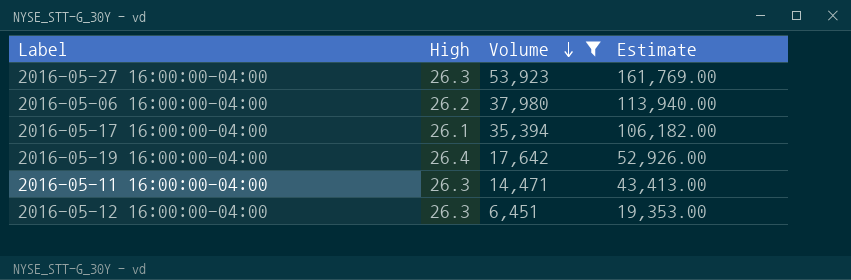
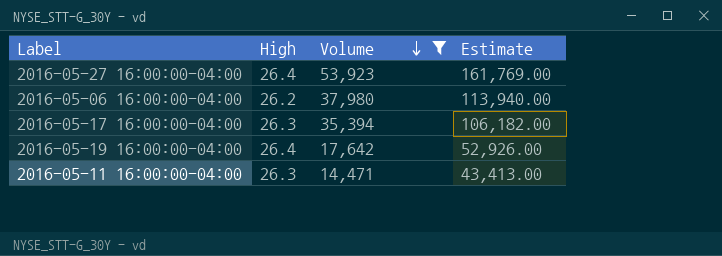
row 2016-05-12 16:00:00-04:00: 26.3 | 6,451 | 19,353.00 -> none
2016-05-27 16:00:00-04:00 | High: 26.3 -> 26.4
2016-05-17 16:00:00-04:00 | High: 26.1 -> 26.3

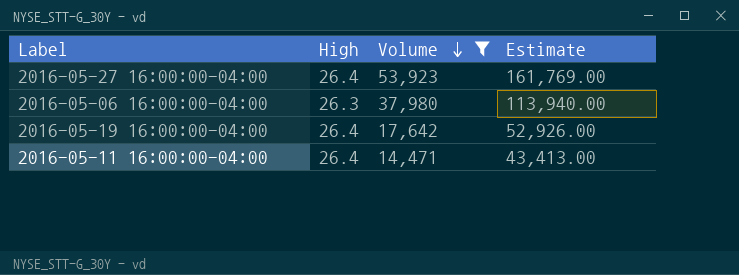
row 2016-05-17 16:00:00-04:00: 26.3 | 35,394 | 106,182.00 -> none
2016-05-06 16:00:00-04:00 | High: 26.2 -> 26.3
2016-05-11 16:00:00-04:00 | High: 26.3 -> 26.4

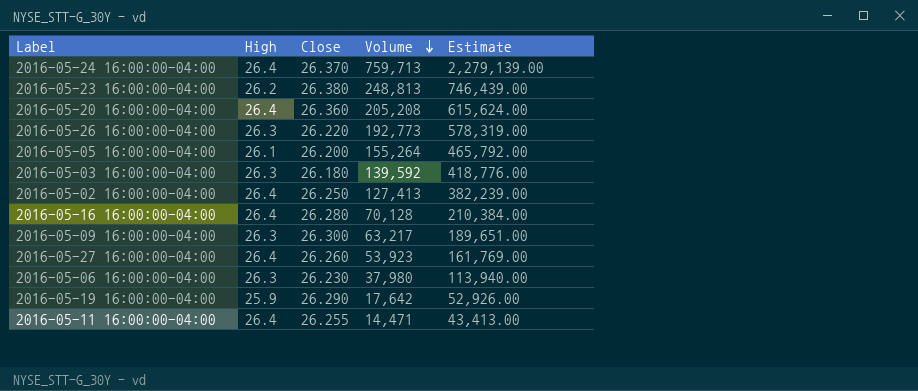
filter: Volume <= 53,923 -> none
column Close | position: none -> 3
2016-05-19 16:00:00-04:00 | High: 26.4 -> 25.9

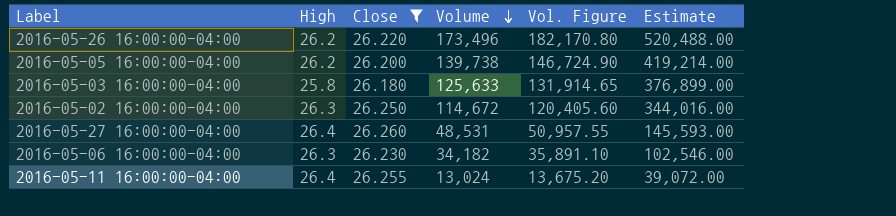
filter: none -> Close <= 26.260
column Vol. Figure | formula: none -> [Volume] * 1.05
2016-05-26 16:00:00-04:00 | High: 26.3 -> 26.2
2016-05-26 16:00:00-04:00 | Volume: 192,773 -> 173,496
2016-05-26 16:00:00-04:00 | Estimate: 578,319.00 -> 520,488.00
2016-05-05 16:00:00-04:00 | High: 26.1 -> 26.2
2016-05-05 16:00:00-04:00 | Volume: 155,264 -> 139,738
2016-05-05 16:00:00-04:00 | Estimate: 465,792.00 -> 419,214.00
2016-05-03 16:00:00-04:00 | High: 26.3 -> 25.8
2016-05-03 16:00:00-04:00 | Volume: 139,592 -> 125,633
2016-05-03 16:00:00-04:00 | Estimate: 418,776.00 -> 376,899.00
2016-05-02 16:00:00-04:00 | High: 26.4 -> 26.3
2016-05-02 16:00:00-04:00 | Volume: 127,413 -> 114,672
2016-05-02 16:00:00-04:00 | Estimate: 382,239.00 -> 344,016.00
2016-05-27 16:00:00-04:00 | Volume: 53,923 -> 48,531
2016-05-27 16:00:00-04:00 | Estimate: 161,769.00 -> 145,593.00
2016-05-06 16:00:00-04:00 | Volume: 37,980 -> 34,182
2016-05-06 16:00:00-04:00 | Estimate: 113,940.00 -> 102,546.00
2016-05-11 16:00:00-04:00 | Volume: 14,471 -> 13,024
2016-05-11 16:00:00-04:00 | Estimate: 43,413.00 -> 39,072.00

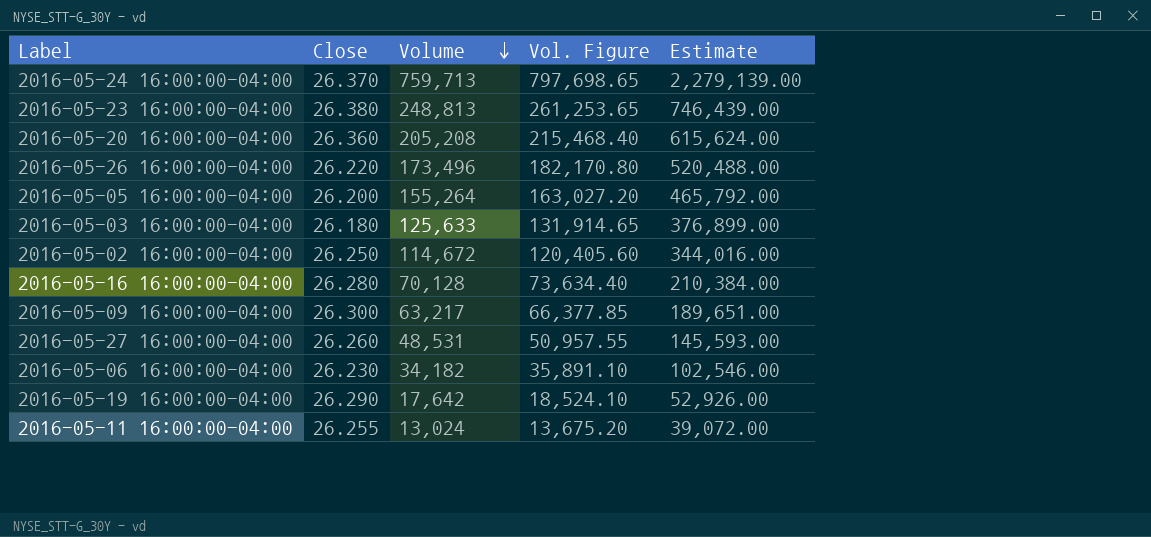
filter: Close <= 26.260 -> none
column High | position: 2 -> none
2016-05-05 16:00:00-04:00 | Volume: 139,738 -> 155,264
2016-05-05 16:00:00-04:00 | Vol. Figure: 146,724.90 -> 163,027.20
2016-05-05 16:00:00-04:00 | Estimate: 419,214.00 -> 465,792.00

